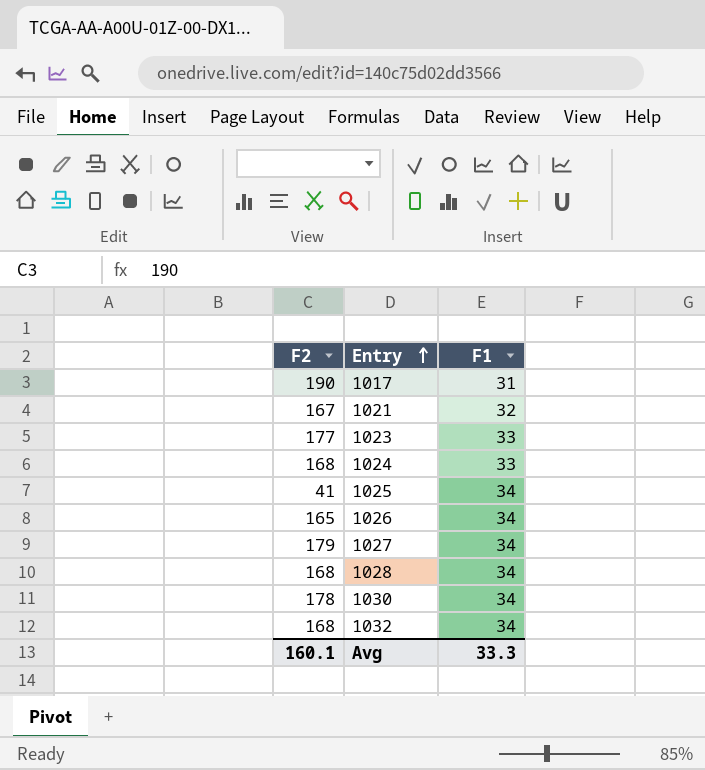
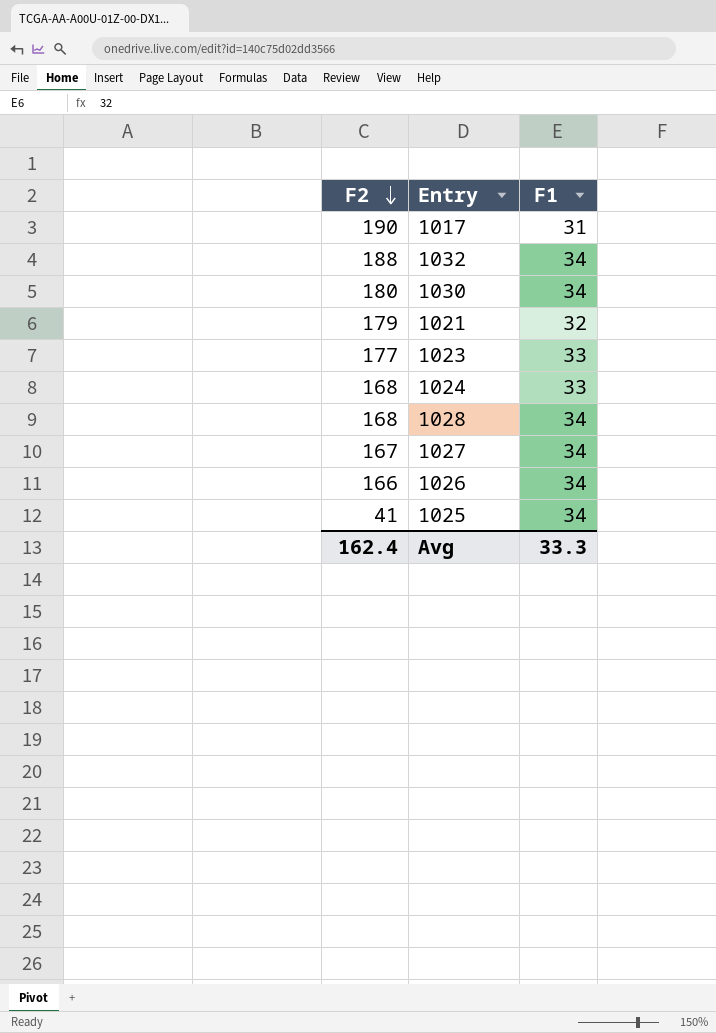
row order: Entry ascending -> F2 descending
1032 | F2: 168 -> 188
1030 | F2: 178 -> 180
1021 | F2: 167 -> 179
1027 | F2: 179 -> 167
1026 | F2: 165 -> 166
Avg | F2: 160.1 -> 162.4

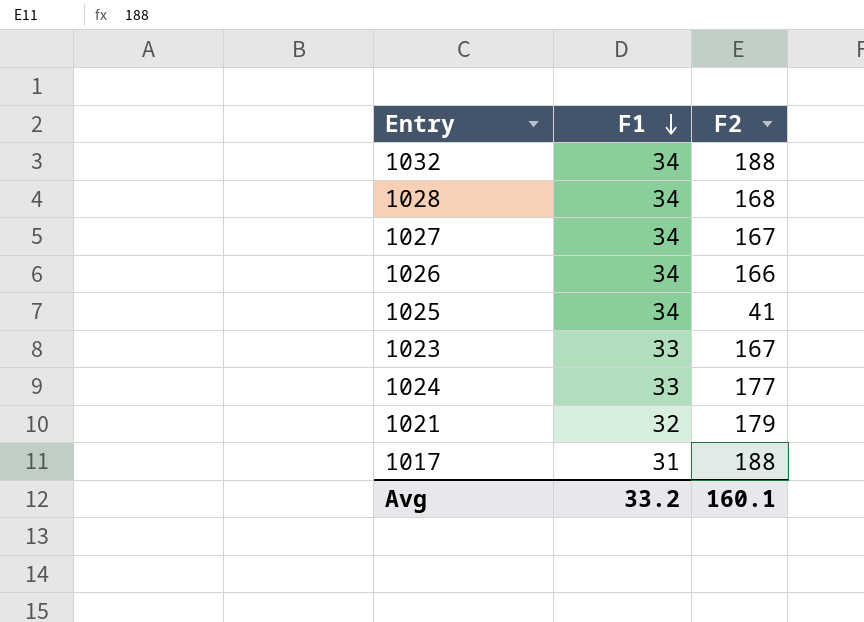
row order: F2 descending -> F1 descending
column F2 | position: 1 -> 3
row 1030: 180 | 34 -> none
1023 | F2: 177 -> 167
1024 | F2: 168 -> 177
1017 | F2: 190 -> 188
Avg | F1: 33.3 -> 33.2
Avg | F2: 162.4 -> 160.1

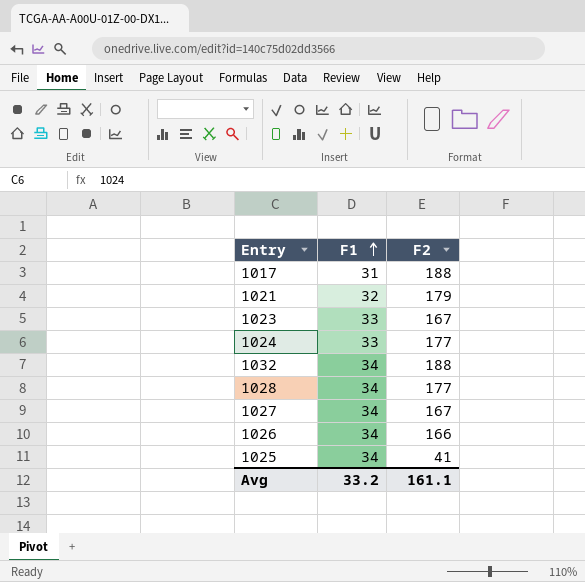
row order: F1 descending -> F1 ascending
1028 | F2: 168 -> 177
Avg | F2: 160.1 -> 161.1

